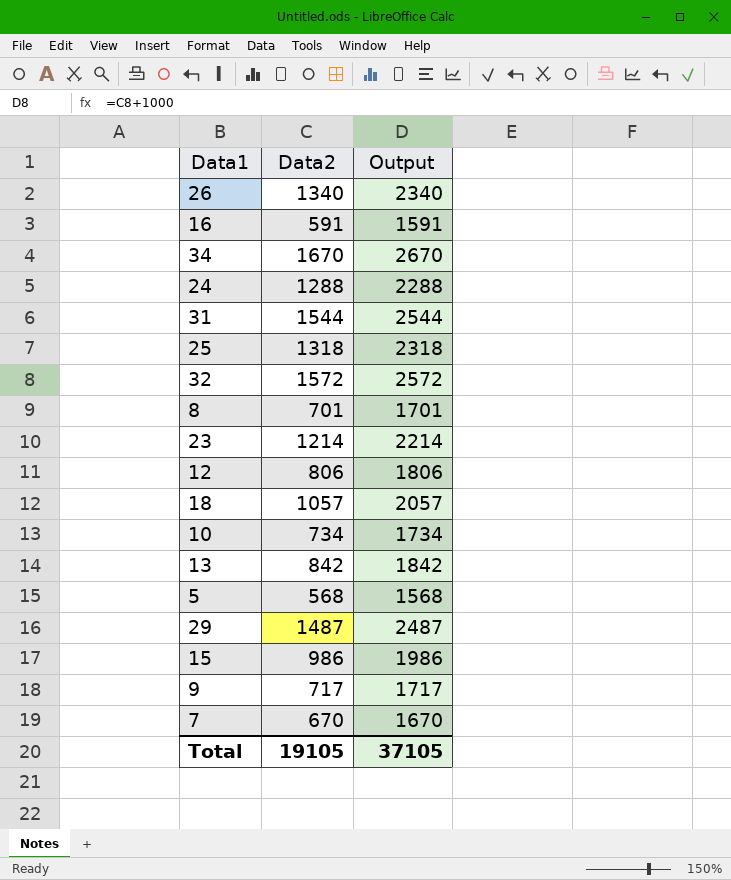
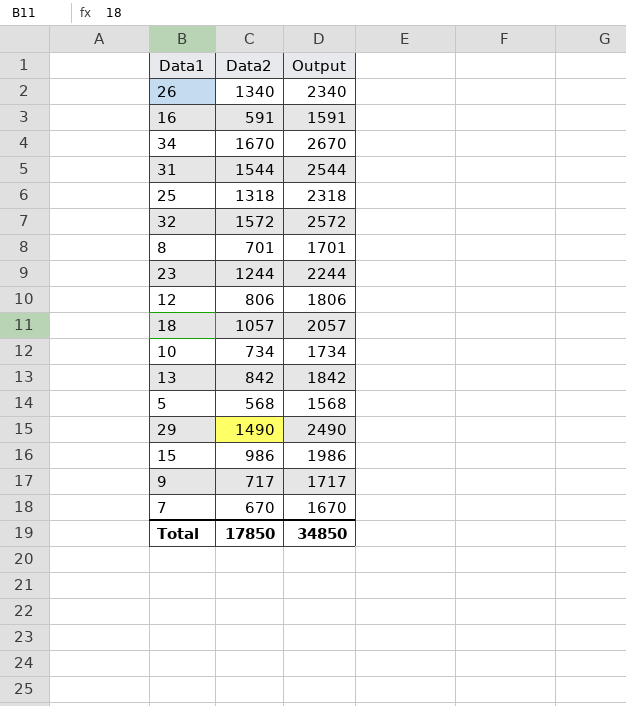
row 24: 1288 | 2288 -> none
23 | Data2: 1214 -> 1244
23 | Output: 2214 -> 2244
29 | Data2: 1487 -> 1490
29 | Output: 2487 -> 2490
Total | Data2: 19105 -> 17850
Total | Output: 37105 -> 34850

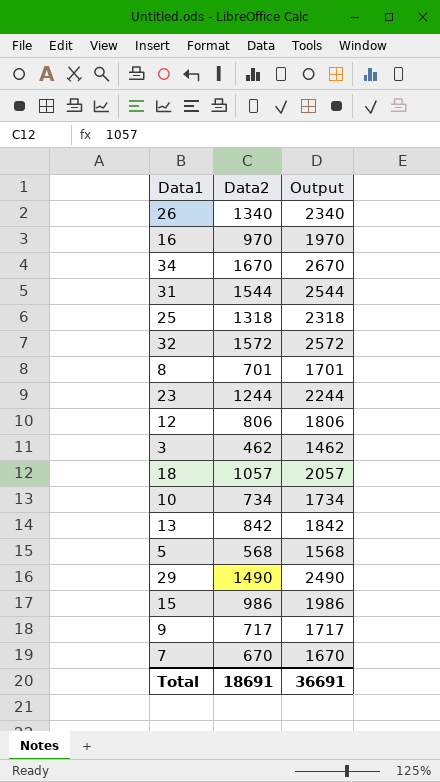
16 | Data2: 591 -> 970
16 | Output: 1591 -> 1970
row 3: none -> 462 | 1462
Total | Data2: 17850 -> 18691
Total | Output: 34850 -> 36691

